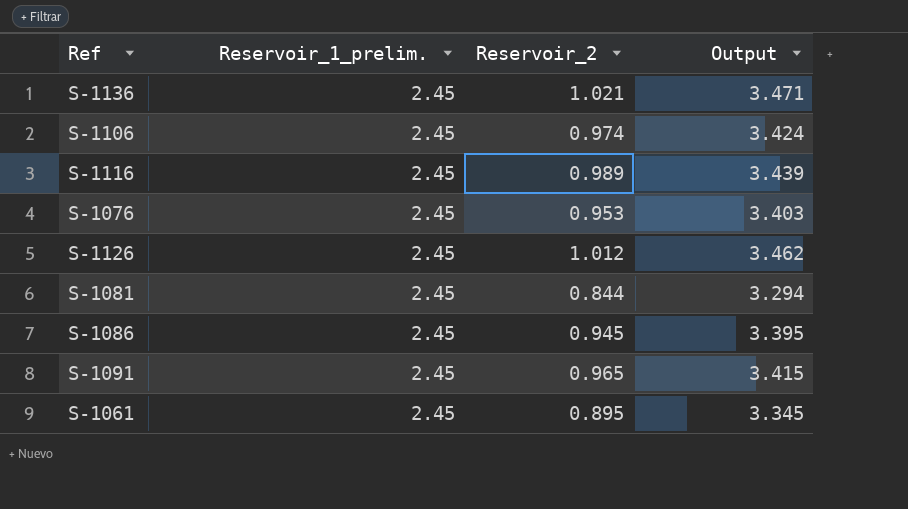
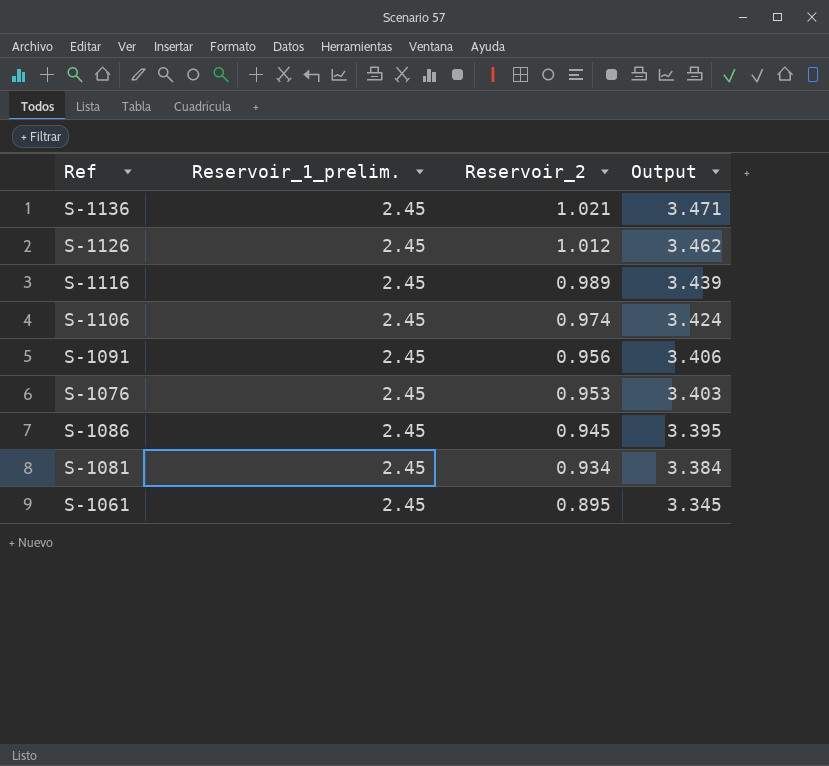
row order: none -> Reservoir_2 descending
S-1091 | Reservoir_2: 0.965 -> 0.956
S-1091 | Output: 3.415 -> 3.406
S-1081 | Reservoir_2: 0.844 -> 0.934
S-1081 | Output: 3.294 -> 3.384

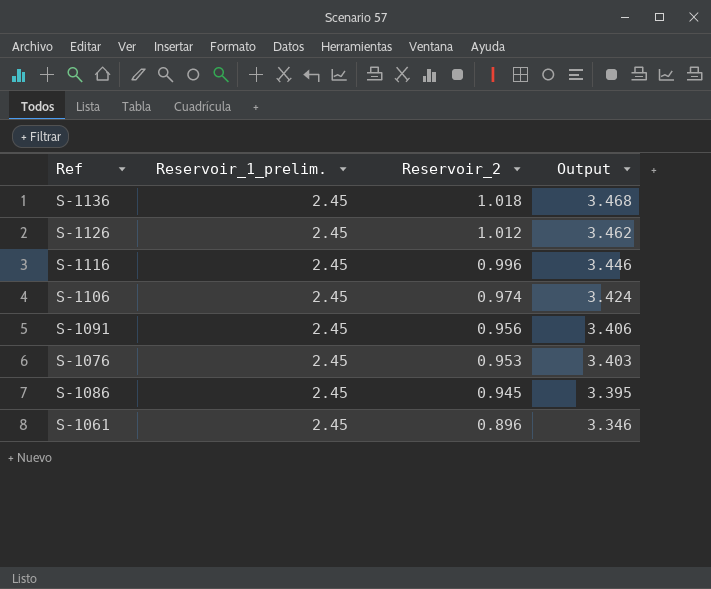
row S-1081: 2.45 | 0.934 | 3.384 -> none
S-1136 | Reservoir_2: 1.021 -> 1.018
S-1136 | Output: 3.471 -> 3.468
S-1116 | Reservoir_2: 0.989 -> 0.996
S-1116 | Output: 3.439 -> 3.446
S-1061 | Reservoir_2: 0.895 -> 0.896
S-1061 | Output: 3.345 -> 3.346

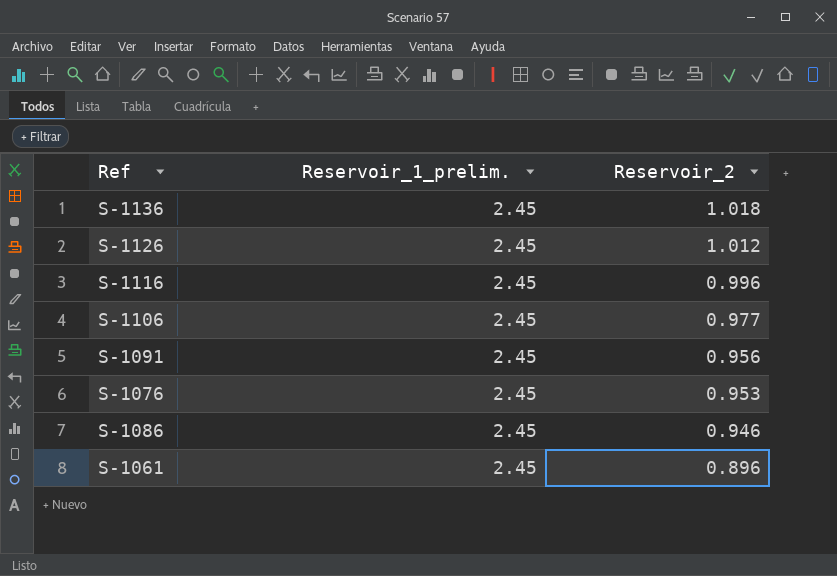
column Output | formula: [Reservoir_1_prelim.] + [Reservoir_2] -> none
S-1106 | Reservoir_2: 0.974 -> 0.977
S-1086 | Reservoir_2: 0.945 -> 0.946

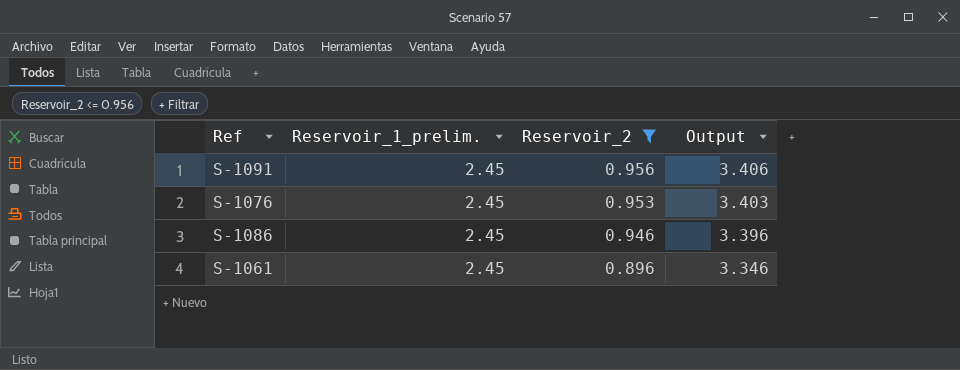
filter: none -> Reservoir_2 <= 0.956
column Output | formula: none -> [Reservoir_1_prelim.] + [Reservoir_2]

